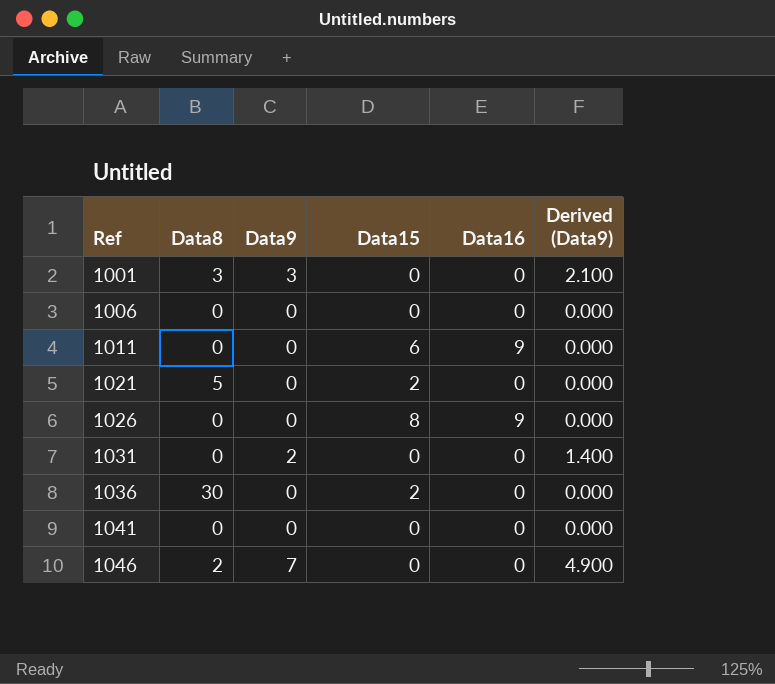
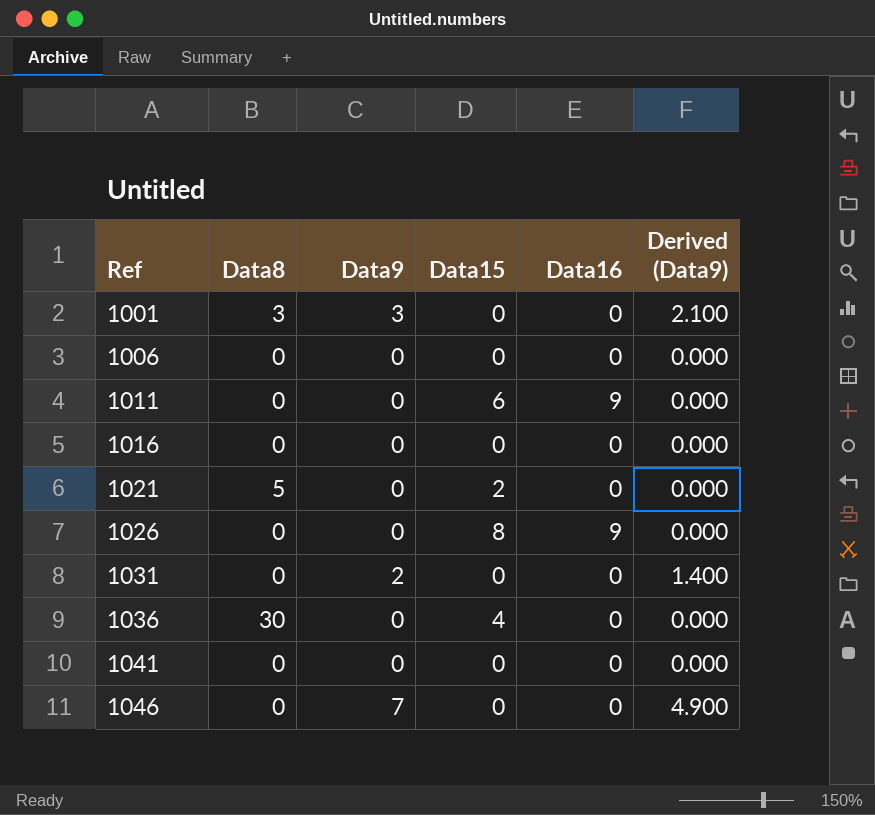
row 1016: none -> 0 | 0 | 0 | 0 | 0.000
1036 | Data15: 2 -> 4
1046 | Data8: 2 -> 0

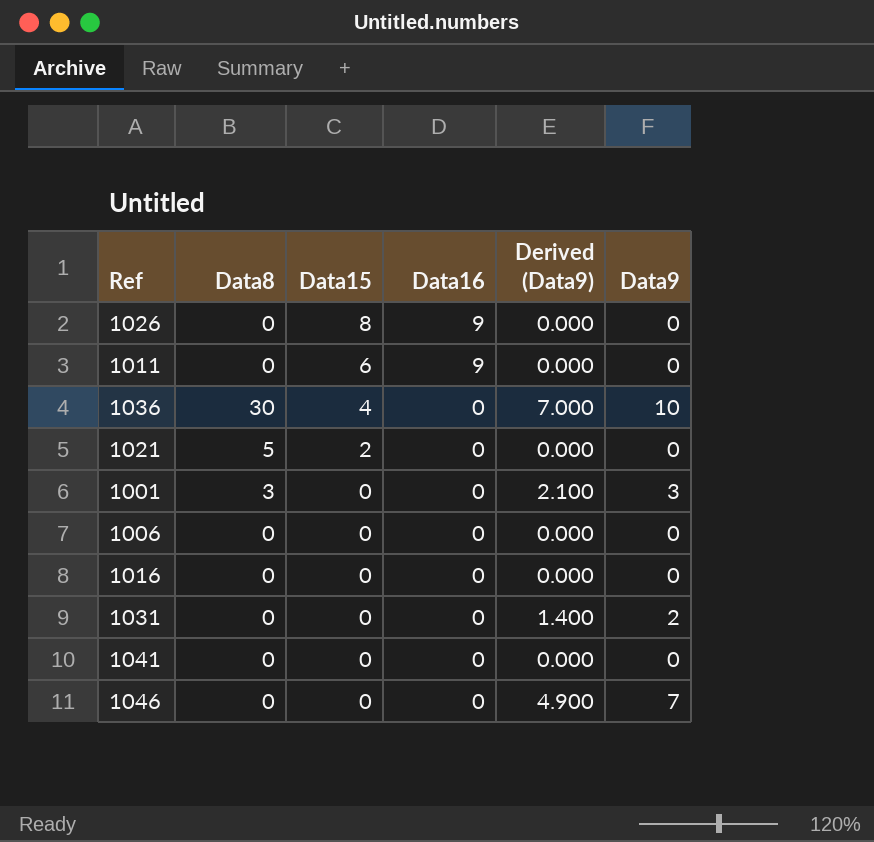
row order: Ref ascending -> Data15 descending
column Data9 | position: 3 -> 6
1036 | Derived (Data9): 0.000 -> 7.000
1036 | Data9: 0 -> 10

